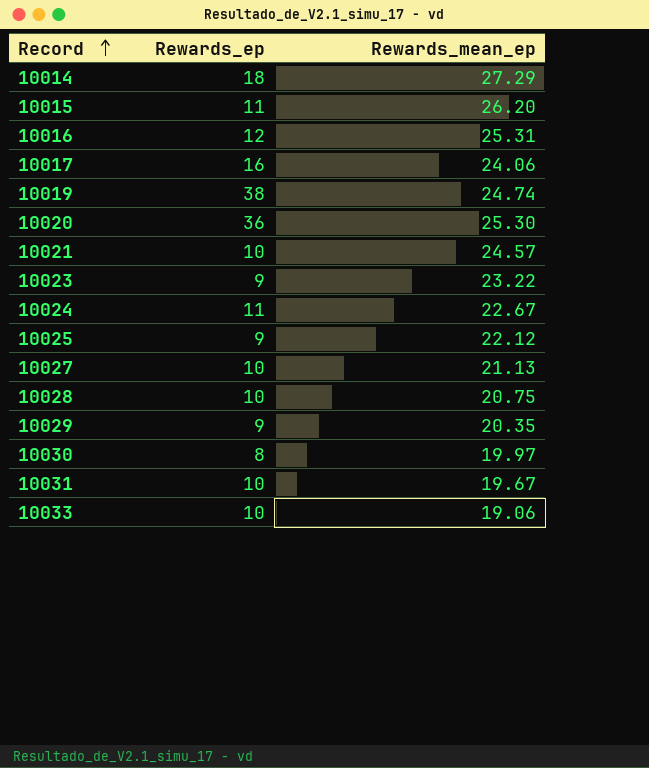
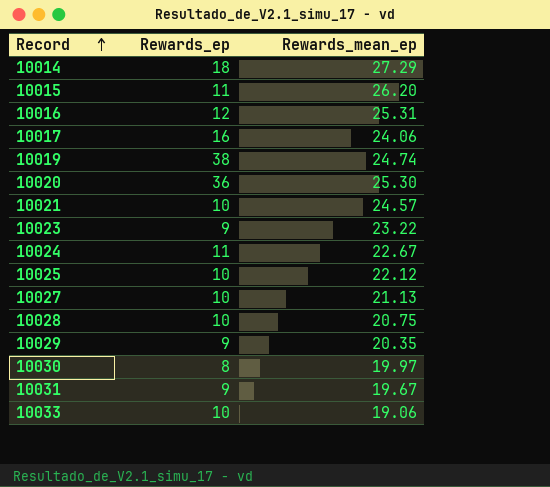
10025 | Rewards_ep: 9 -> 10
10031 | Rewards_ep: 10 -> 9

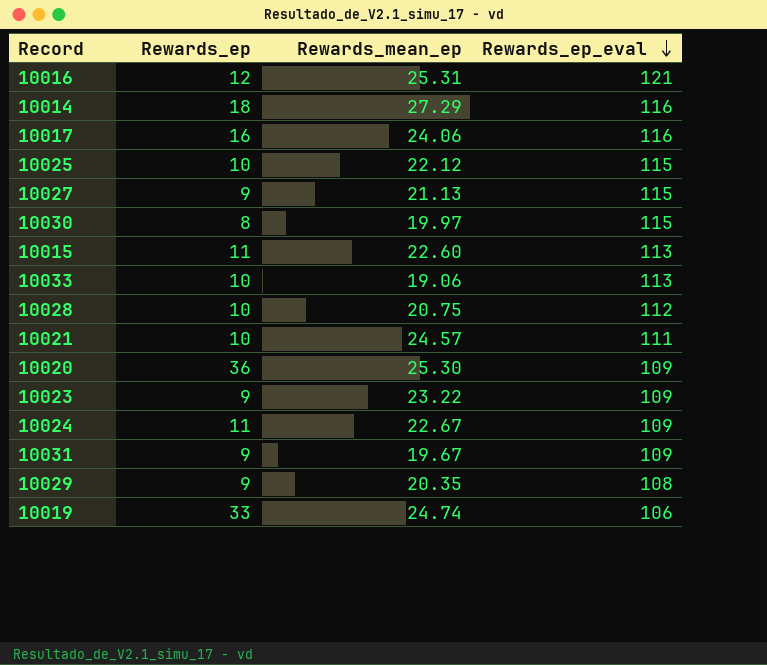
row order: Record ascending -> Rewards_ep_eval descending
column Rewards_ep_eval | position: none -> 4
10027 | Rewards_ep: 10 -> 9
10015 | Rewards_mean_ep: 26.20 -> 22.60
10019 | Rewards_ep: 38 -> 33

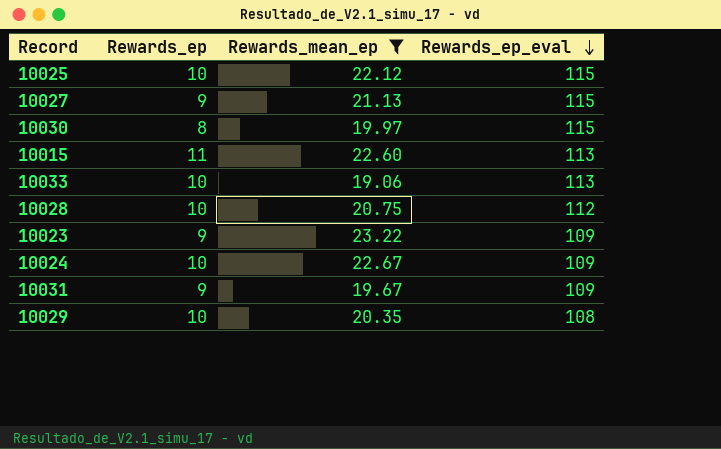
filter: none -> Rewards_mean_ep <= 23.22
10024 | Rewards_ep: 11 -> 10
10029 | Rewards_ep: 9 -> 10

